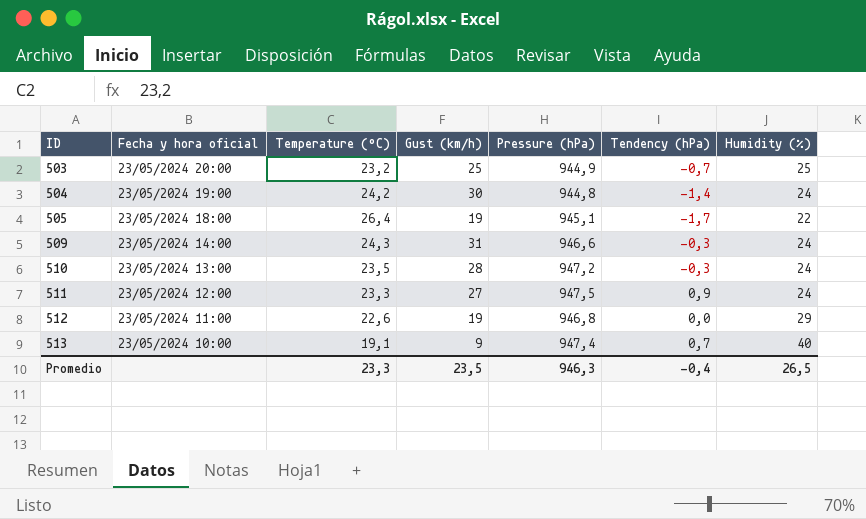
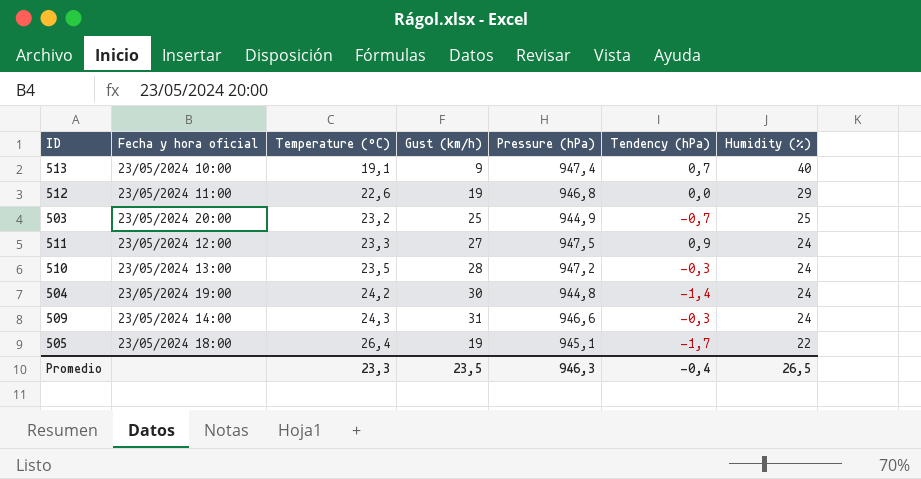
row order: ID ascending -> Temperature (ºC) ascending

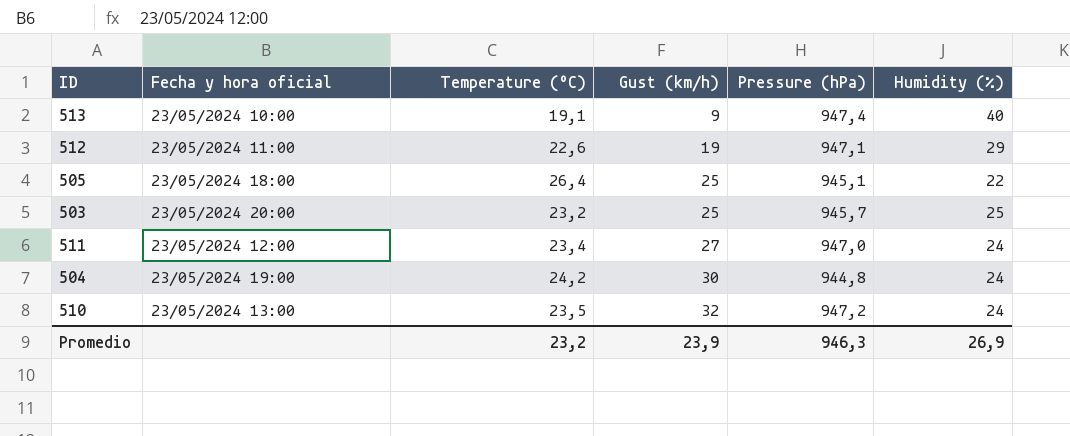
row order: Temperature (ºC) ascending -> Gust (km/h) ascending
column Tendency (hPa) | position: 6 -> none
row 509: 23/05/2024 14:00 | 24,3 | 31 | 946,6 | -0,3 | 24 -> none
512 | Pressure (hPa): 946,8 -> 947,1
505 | Gust (km/h): 19 -> 25
503 | Pressure (hPa): 944,9 -> 945,7
511 | Temperature (ºC): 23,3 -> 23,4
511 | Pressure (hPa): 947,5 -> 947,0
510 | Gust (km/h): 28 -> 32
Promedio | Temperature (ºC): 23,3 -> 23,2
Promedio | Gust (km/h): 23,5 -> 23,9
Promedio | Humidity (%): 26,5 -> 26,9

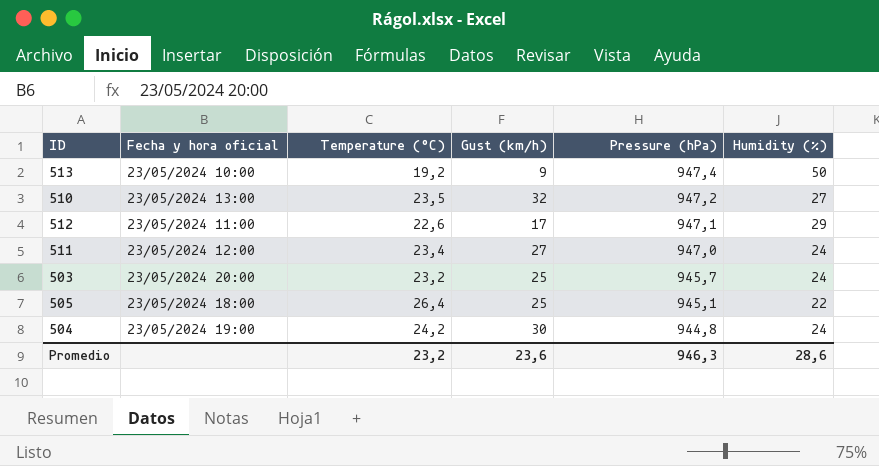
row order: Gust (km/h) ascending -> Pressure (hPa) descending
513 | Temperature (ºC): 19,1 -> 19,2
513 | Humidity (%): 40 -> 50
510 | Humidity (%): 24 -> 27
512 | Gust (km/h): 19 -> 17
503 | Humidity (%): 25 -> 24
Promedio | Gust (km/h): 23,9 -> 23,6
Promedio | Humidity (%): 26,9 -> 28,6

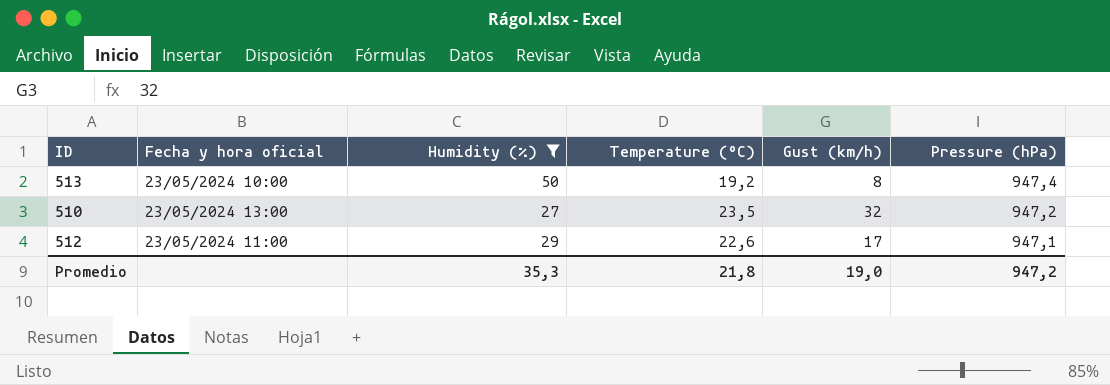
filter: none -> Humidity (%) >= 27
column Humidity (%) | position: 6 -> 3
513 | Gust (km/h): 9 -> 8
Promedio | Humidity (%): 28,6 -> 35,3
Promedio | Temperature (ºC): 23,2 -> 21,8
Promedio | Gust (km/h): 23,6 -> 19,0
Promedio | Pressure (hPa): 946,3 -> 947,2

